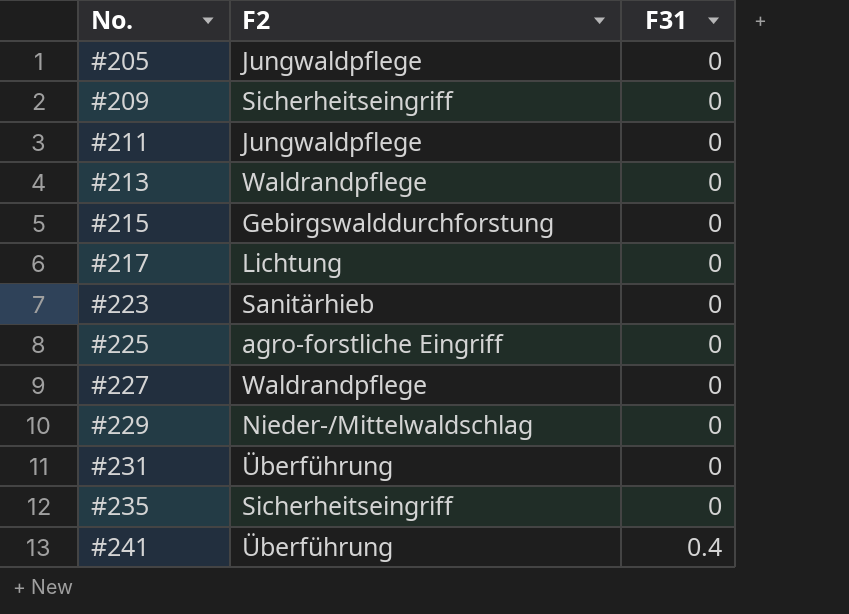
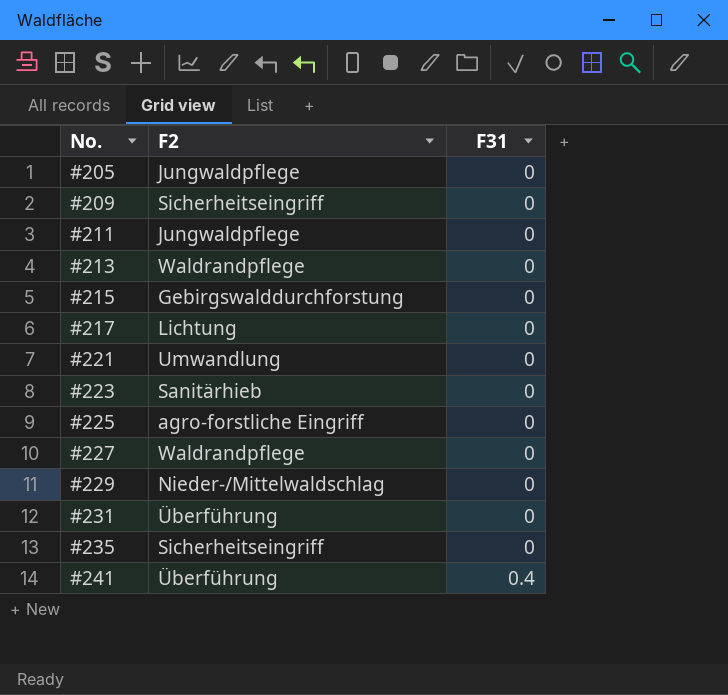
row #221: none -> Umwandlung | 0

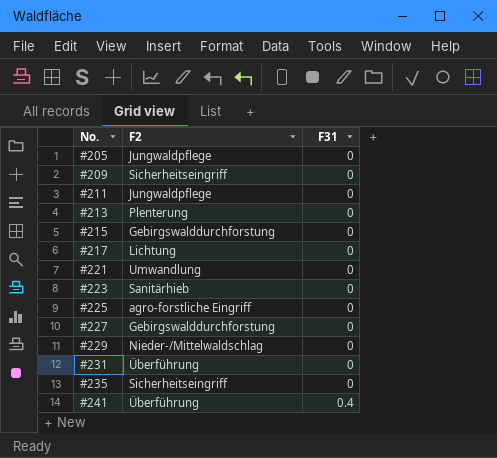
#213 | F2: Waldrandpflege -> Plenterung
#227 | F2: Waldrandpflege -> Gebirgswalddurchforstung

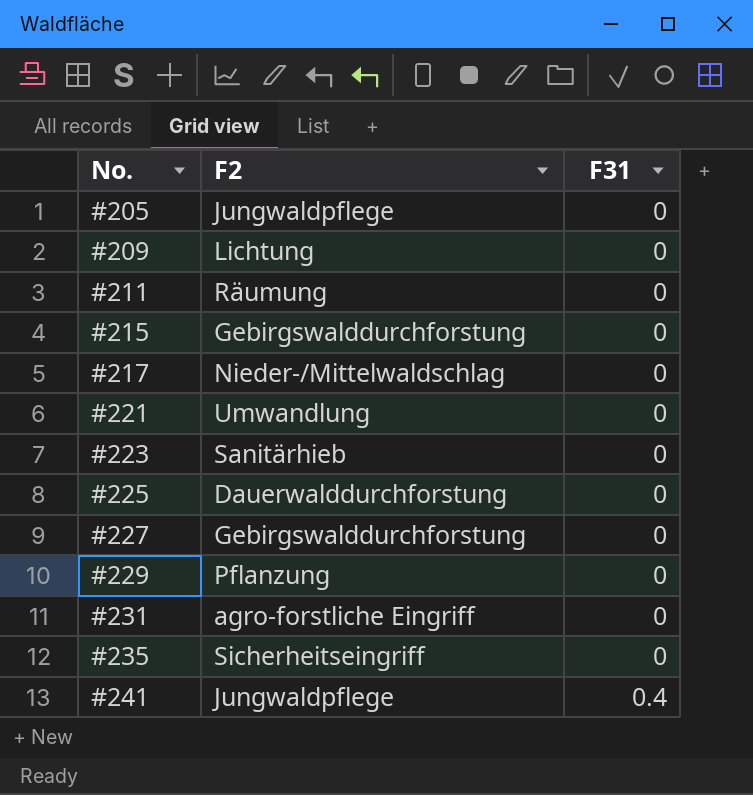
row #213: Plenterung | 0 -> none
#209 | F2: Sicherheitseingriff -> Lichtung
#211 | F2: Jungwaldpflege -> Räumung
#217 | F2: Lichtung -> Nieder-/Mittelwaldschlag
#225 | F2: agro-forstliche Eingriff -> Dauerwalddurchforstung
#229 | F2: Nieder-/Mittelwaldschlag -> Pflanzung
#231 | F2: Überführung -> agro-forstliche Eingriff
#241 | F2: Überführung -> Jungwaldpflege

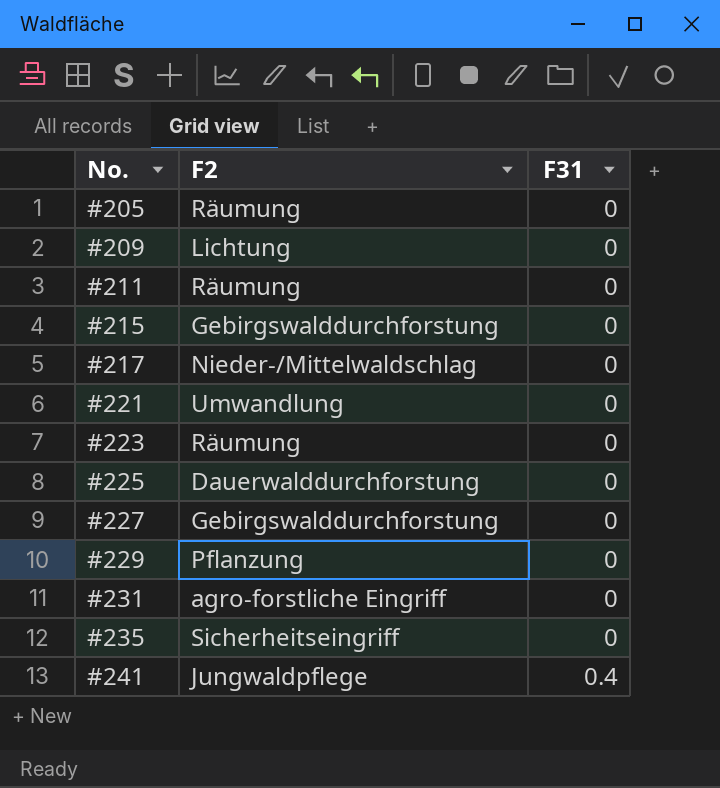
#205 | F2: Jungwaldpflege -> Räumung
#223 | F2: Sanitärhieb -> Räumung

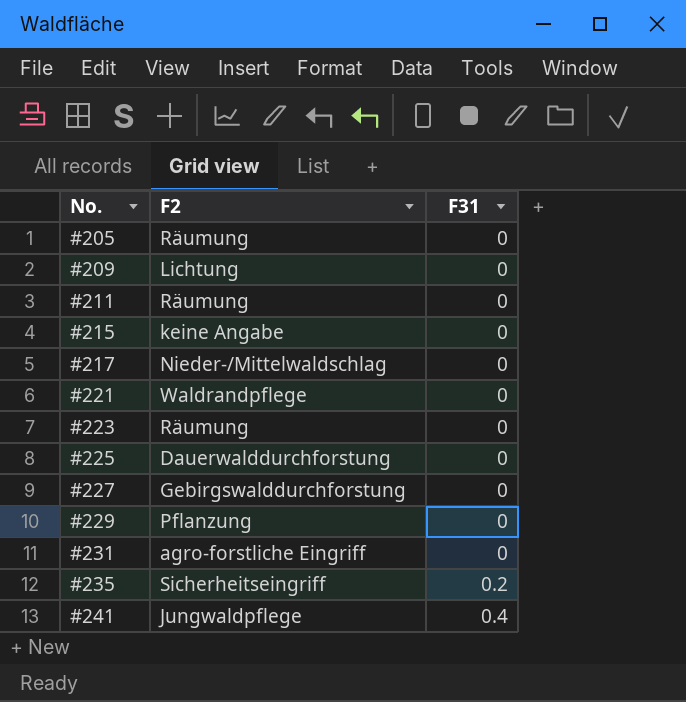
#215 | F2: Gebirgswalddurchforstung -> keine Angabe
#221 | F2: Umwandlung -> Waldrandpflege
#235 | F31: 0 -> 0.2

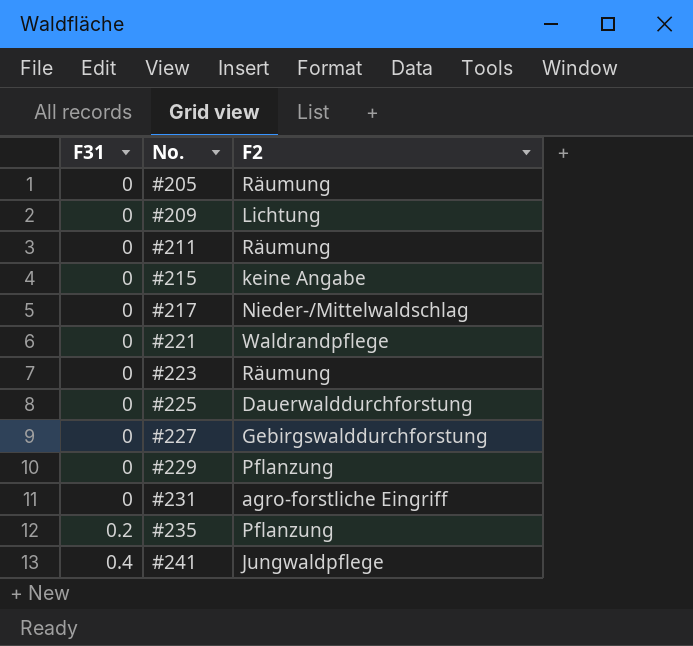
column F31 | position: 3 -> 1
#235 | F2: Sicherheitseingriff -> Pflanzung

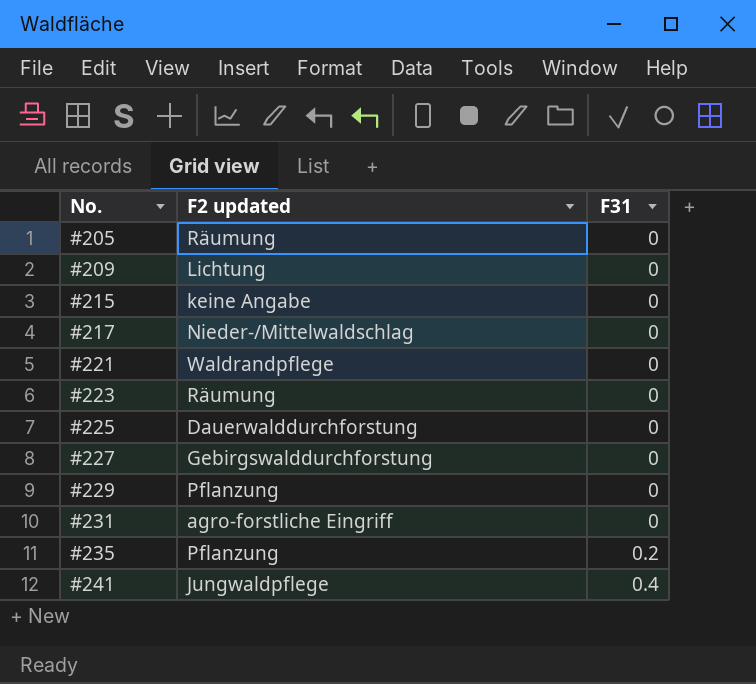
column name: F2 -> F2 updated
column F31 | position: 1 -> 3
row #211: 0 | Räumung -> none

